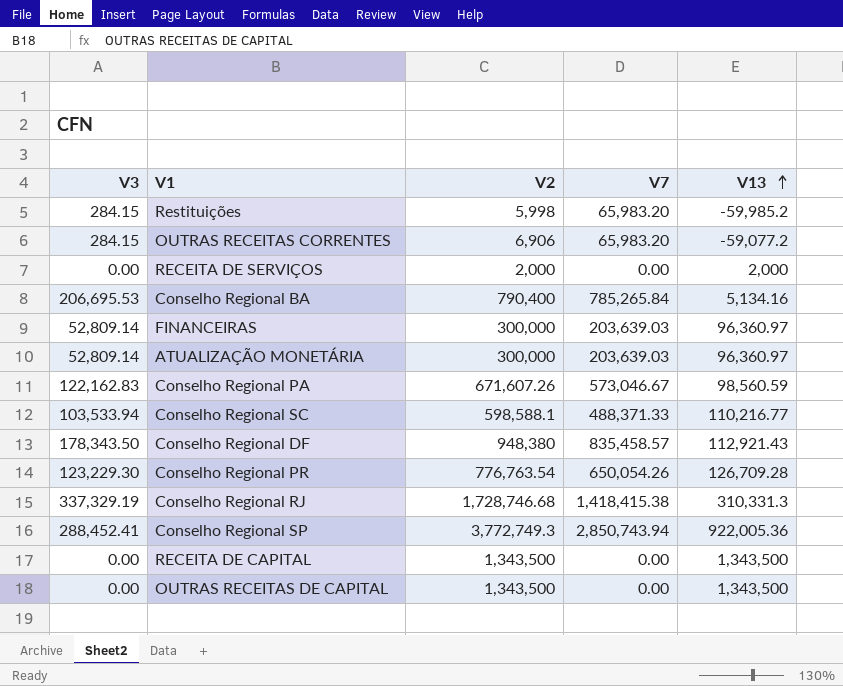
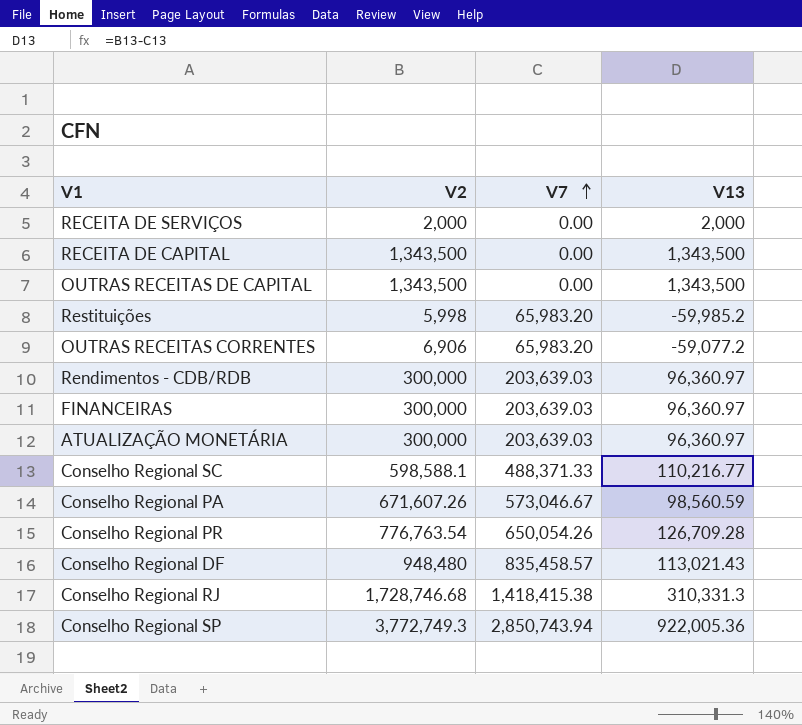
row order: V13 ascending -> V7 ascending
column V3 | position: 1 -> none
row Conselho Regional BA: 206,695.53 | 790,400 | 785,265.84 | 5,134.16 -> none
row Rendimentos - CDB/RDB: none -> 300,000 | 203,639.03 | 96,360.97
Conselho Regional DF | V2: 948,380 -> 948,480
Conselho Regional DF | V13: 112,921.43 -> 113,021.43

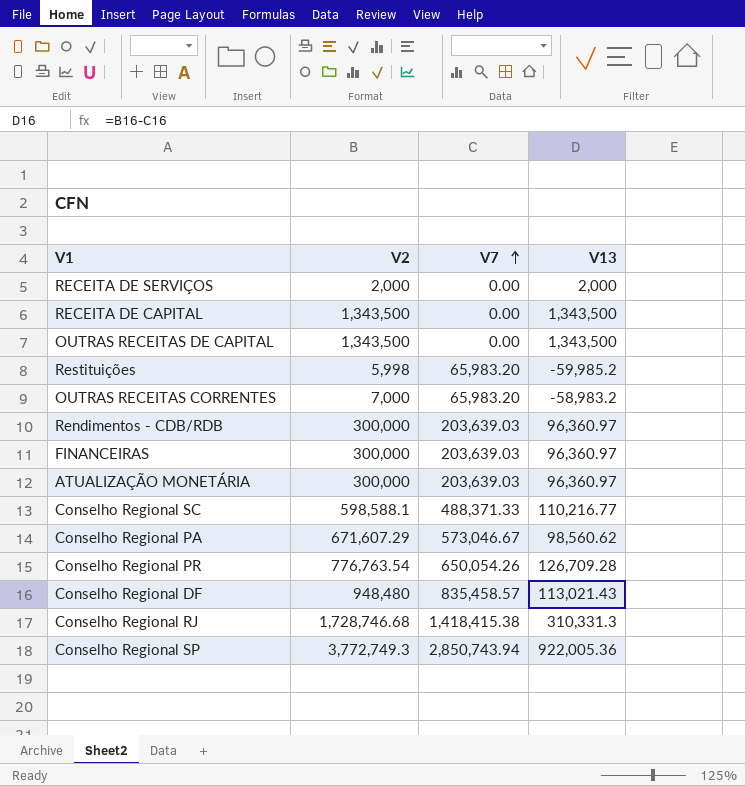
OUTRAS RECEITAS CORRENTES | V2: 6,906 -> 7,000
OUTRAS RECEITAS CORRENTES | V13: -59,077.2 -> -58,983.2
Conselho Regional PA | V2: 671,607.26 -> 671,607.29
Conselho Regional PA | V13: 98,560.59 -> 98,560.62

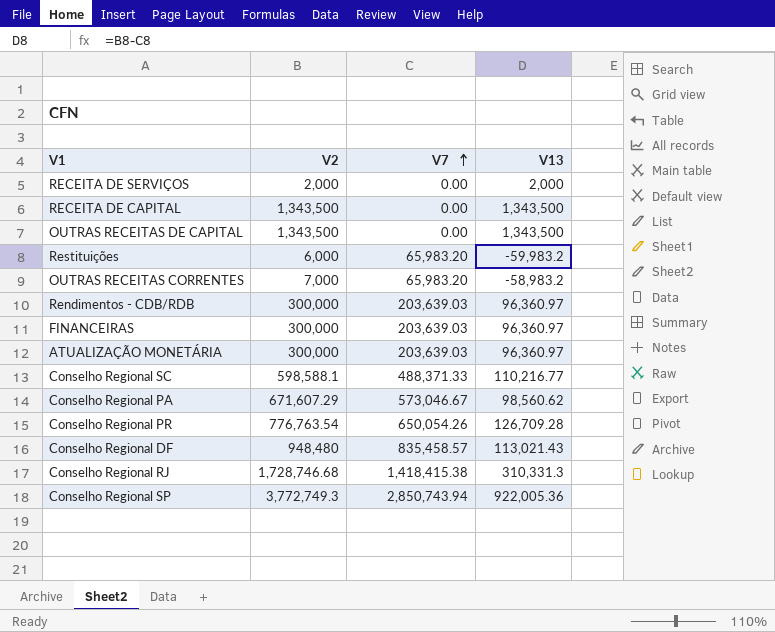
Restituições | V2: 5,998 -> 6,000
Restituições | V13: -59,985.2 -> -59,983.2

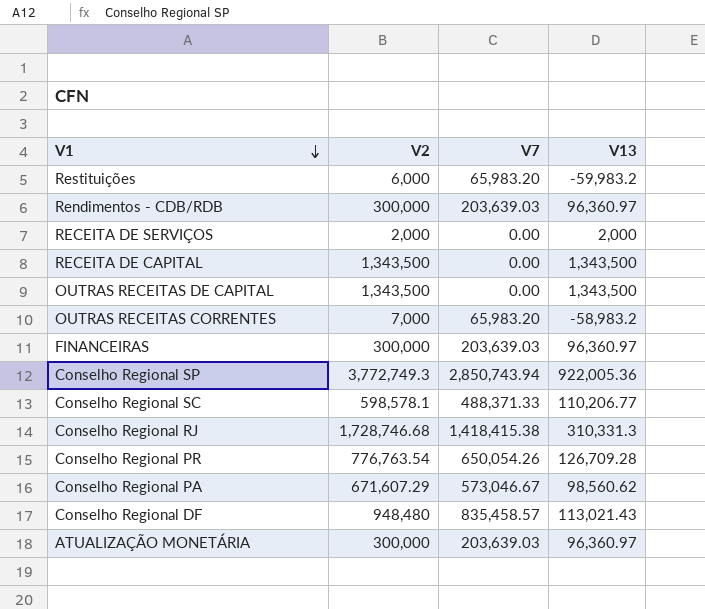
row order: V7 ascending -> V1 descending
Conselho Regional SC | V2: 598,588.1 -> 598,578.1
Conselho Regional SC | V13: 110,216.77 -> 110,206.77

